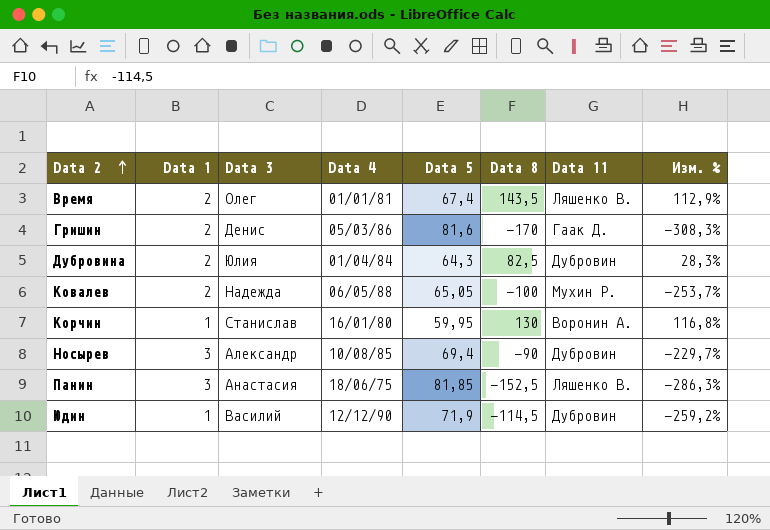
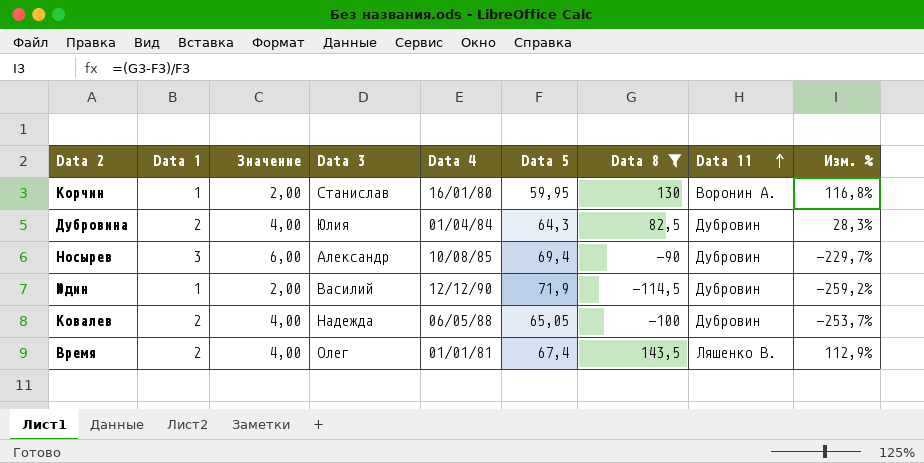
filter: none -> Data 8 >= -114,5
row order: Data 2 ascending -> Data 11 ascending
column Значение | formula: none -> [Data 1] * 2
Ковалев | Data 11: Мухин Р. -> Дубровин

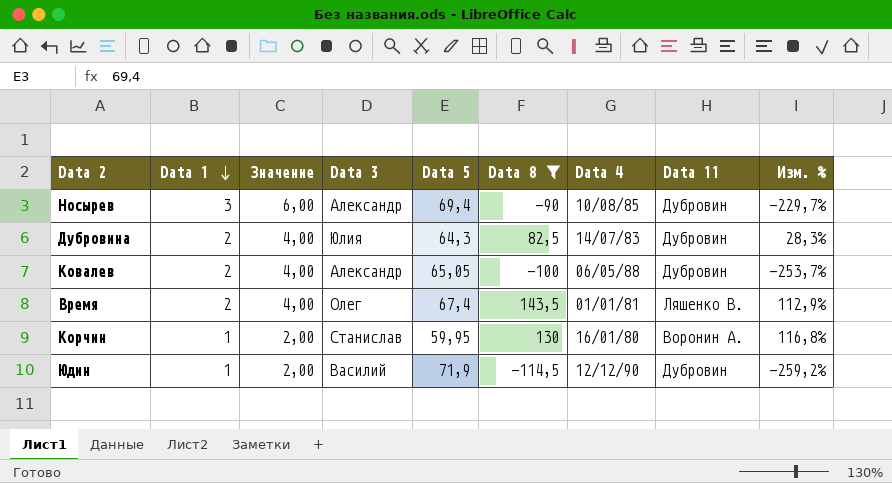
row order: Data 11 ascending -> Data 1 descending
column Data 4 | position: 5 -> 7
Дубровина | Data 4: 01/04/84 -> 14/07/83
Ковалев | Data 3: Надежда -> Александр

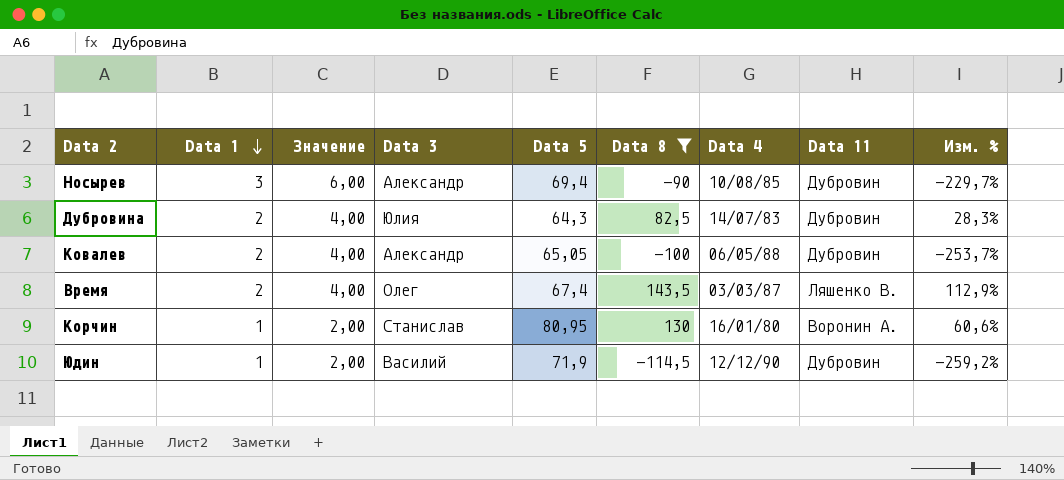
Время | Data 4: 01/01/81 -> 03/03/87
Корчин | Data 5: 59,95 -> 80,95
Корчин | Изм. %: 116,8% -> 60,6%

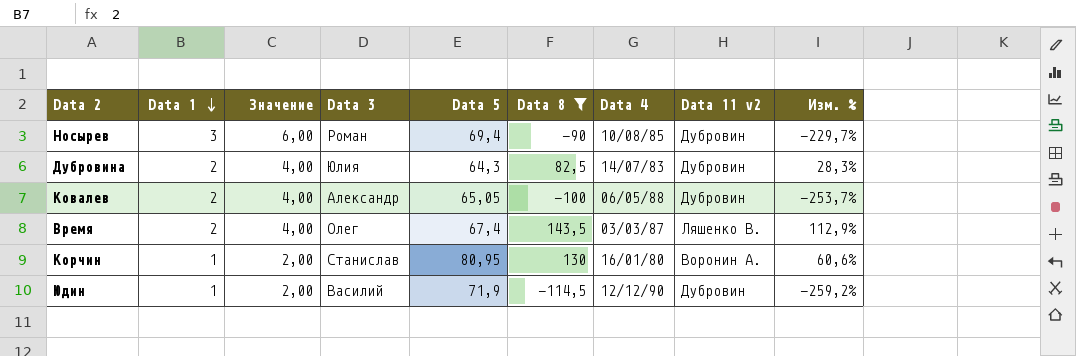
column name: Data 11 -> Data 11 v2
Носырев | Data 3: Александр -> Роман

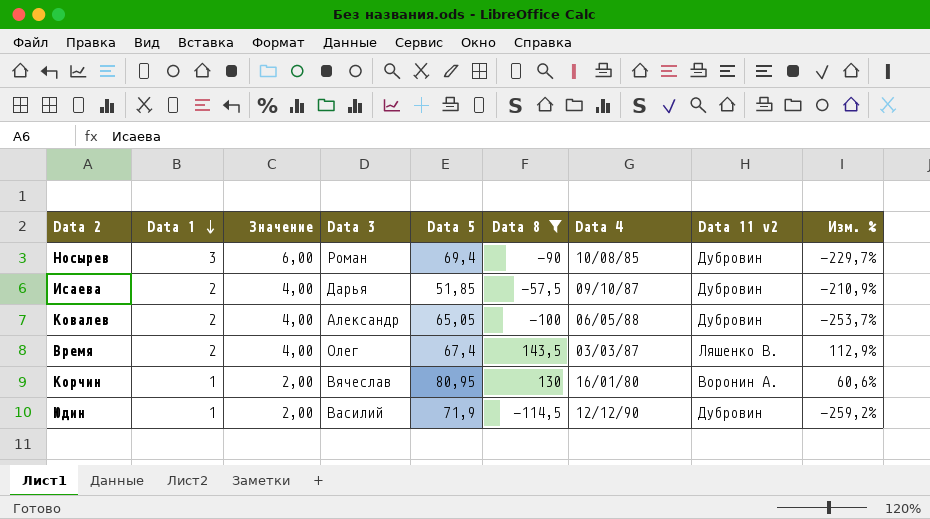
row Дубровина: 2 | 4,00 | Юлия | 64,3 | 82,5 | 14/07/83 | Дубровин | 28,3% -> none
row Исаева: none -> 2 | 4,00 | Дарья | 51,85 | -57,5 | 09/10/87 | Дубровин | -210,9%
Корчин | Data 3: Станислав -> Вячеслав

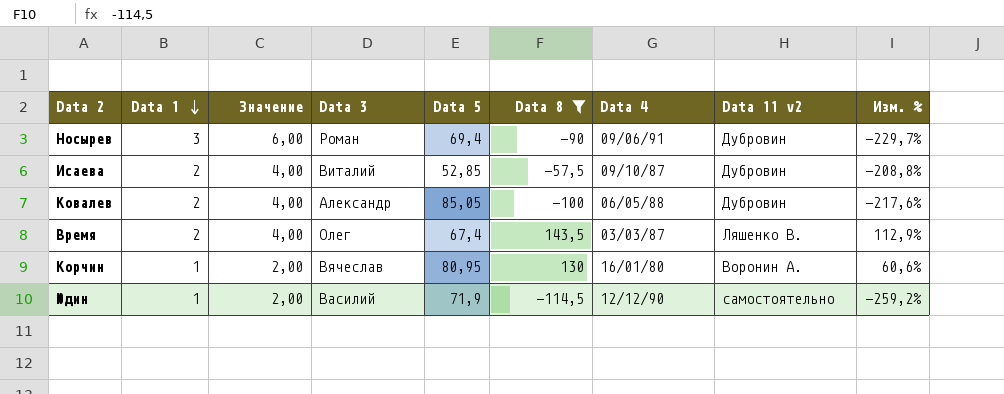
Носырев | Data 4: 10/08/85 -> 09/06/91
Исаева | Data 3: Дарья -> Виталий
Исаева | Data 5: 51,85 -> 52,85
Исаева | Изм. %: -210,9% -> -208,8%
Ковалев | Data 5: 65,05 -> 85,05
Ковалев | Изм. %: -253,7% -> -217,6%
Юдин | Data 11 v2: Дубровин -> самостоятельно

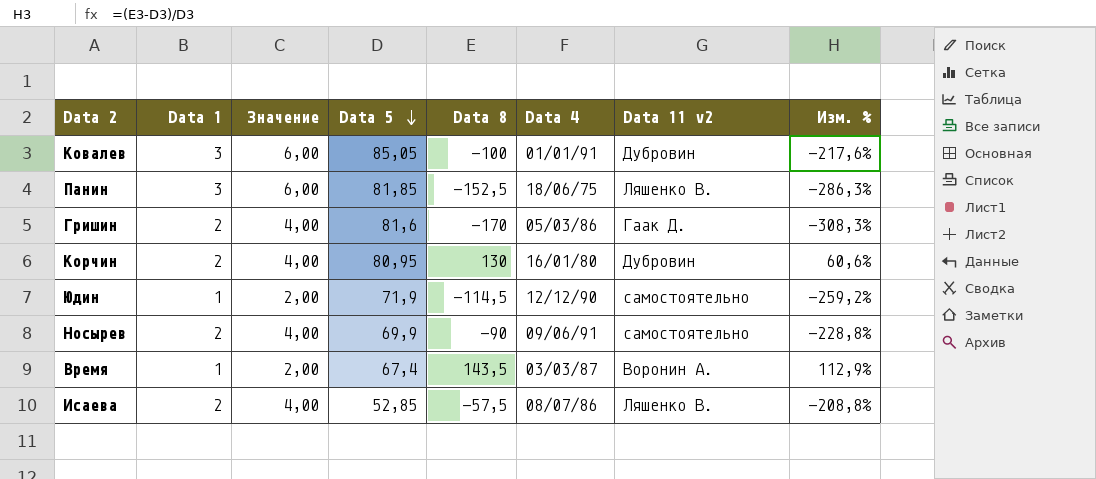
filter: Data 8 >= -114,5 -> none
row order: Data 1 descending -> Data 5 descending
column Data 3 | position: 4 -> none
Ковалев | Data 1: 2 -> 3
Ковалев | Значение: 4,00 -> 6,00
Ковалев | Data 4: 06/05/88 -> 01/01/91
Корчин | Data 1: 1 -> 2
Корчин | Значение: 2,00 -> 4,00
Корчин | Data 11 v2: Воронин А. -> Дубровин
Носырев | Data 1: 3 -> 2
Носырев | Значение: 6,00 -> 4,00
Носырев | Data 5: 69,4 -> 69,9
Носырев | Data 11 v2: Дубровин -> самостоятельно
Носырев | Изм. %: -229,7% -> -228,8%
Время | Data 1: 2 -> 1
Время | Значение: 4,00 -> 2,00
Время | Data 11 v2: Ляшенко В. -> Воронин А.
Исаева | Data 4: 09/10/87 -> 08/07/86
Исаева | Data 11 v2: Дубровин -> Ляшенко В.

